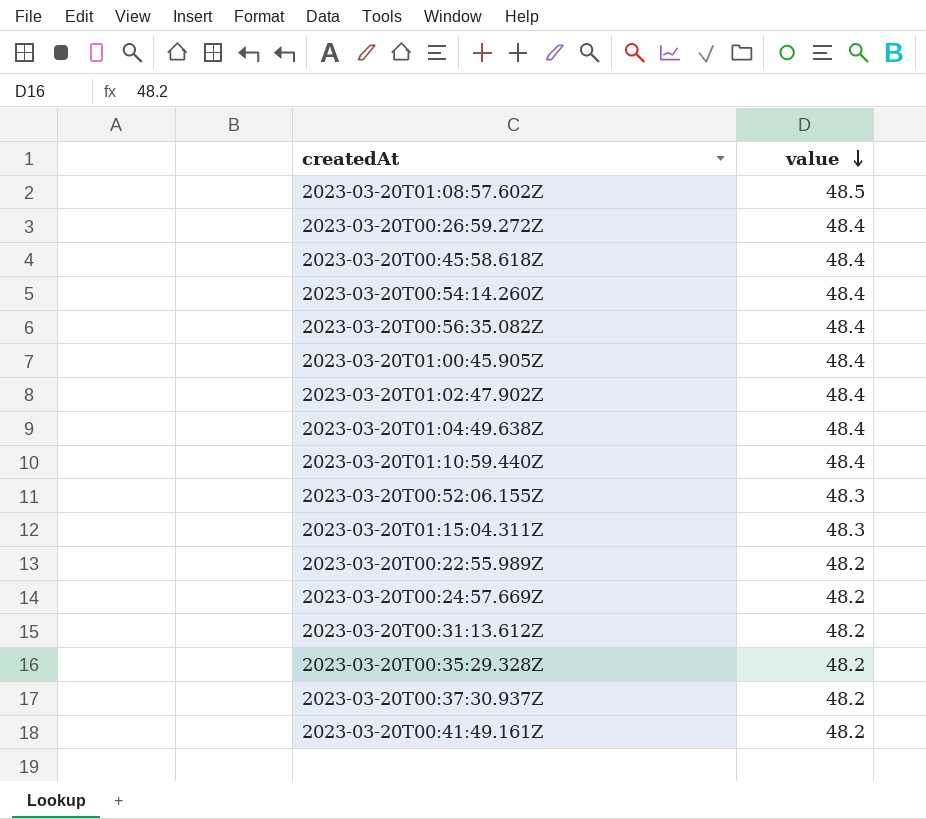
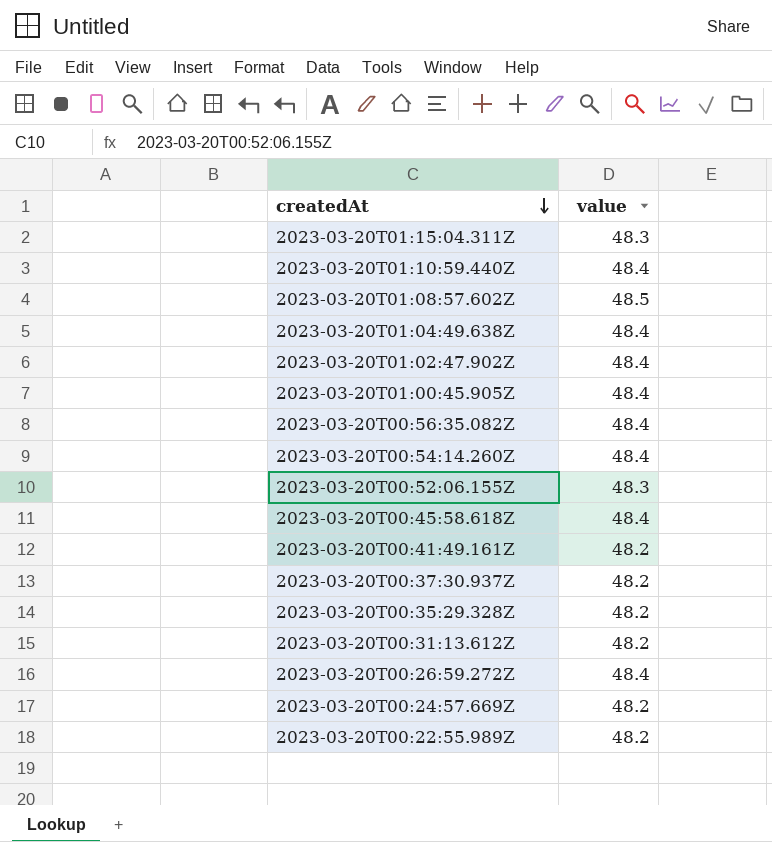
row order: value descending -> createdAt descending

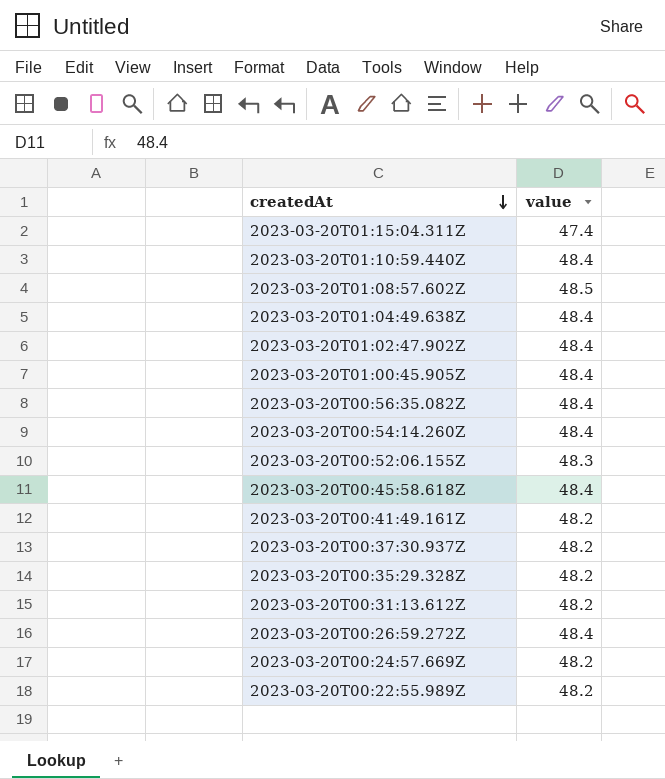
2023-03-20T01:15:04.311Z | value: 48.3 -> 47.4

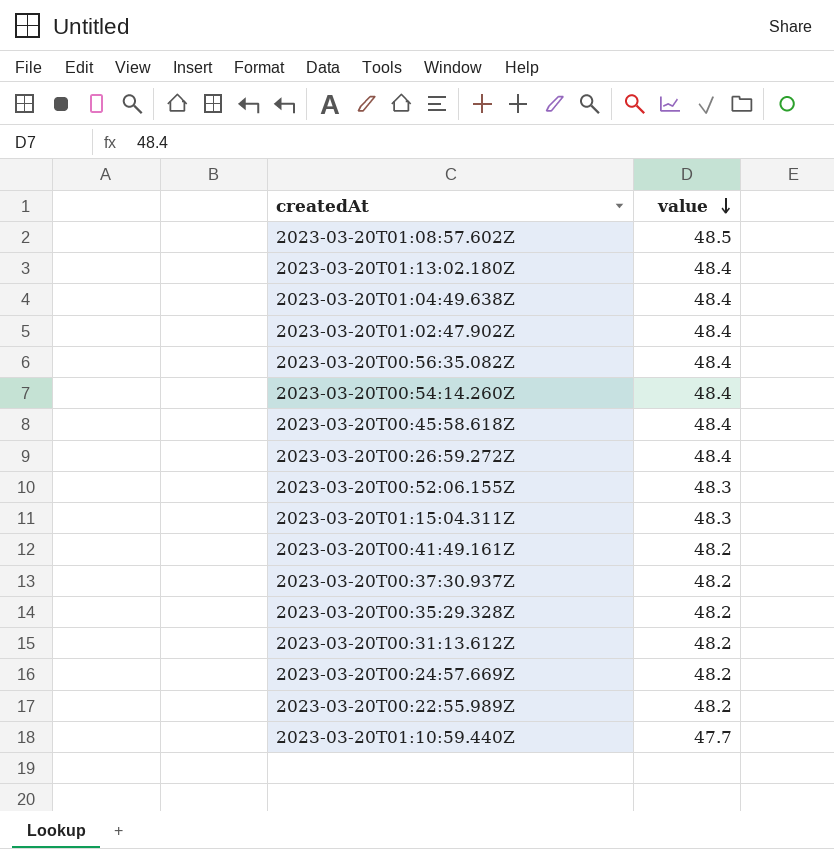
row order: createdAt descending -> value descending
row 2023-03-20T01:00:45.905Z: 48.4 -> none
row 2023-03-20T01:13:02.180Z: none -> 48.4
2023-03-20T01:15:04.311Z | value: 47.4 -> 48.3
2023-03-20T01:10:59.440Z | value: 48.4 -> 47.7

